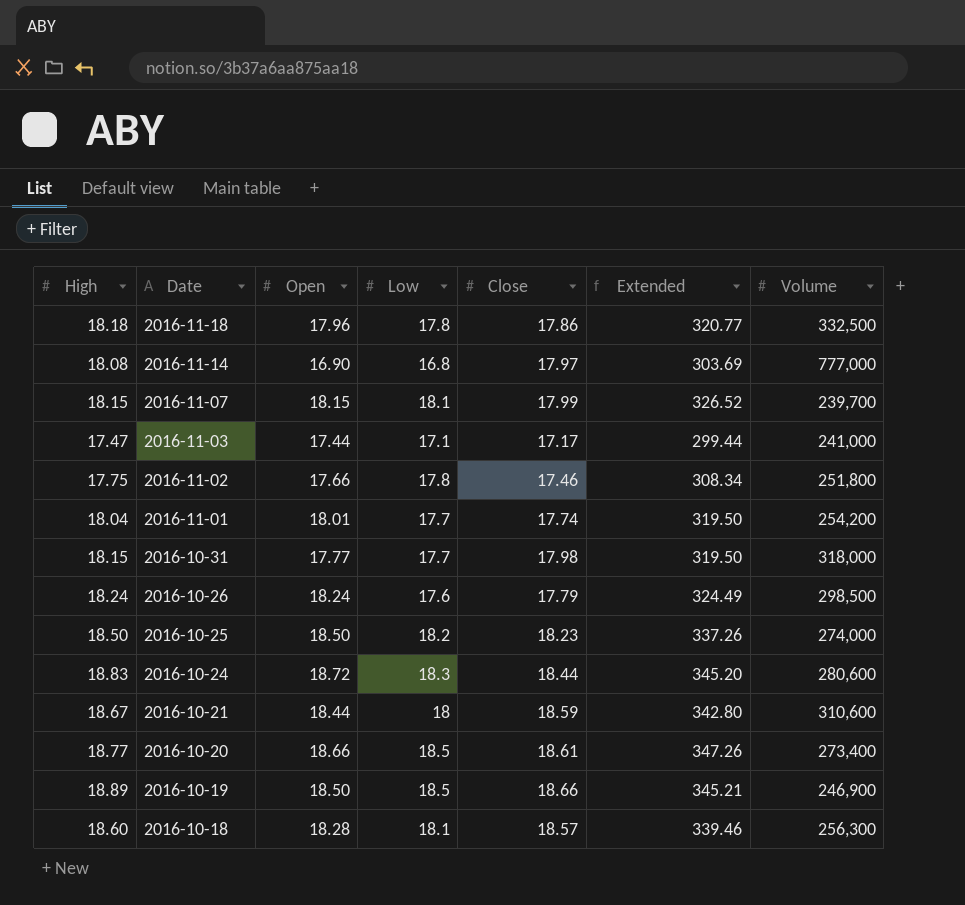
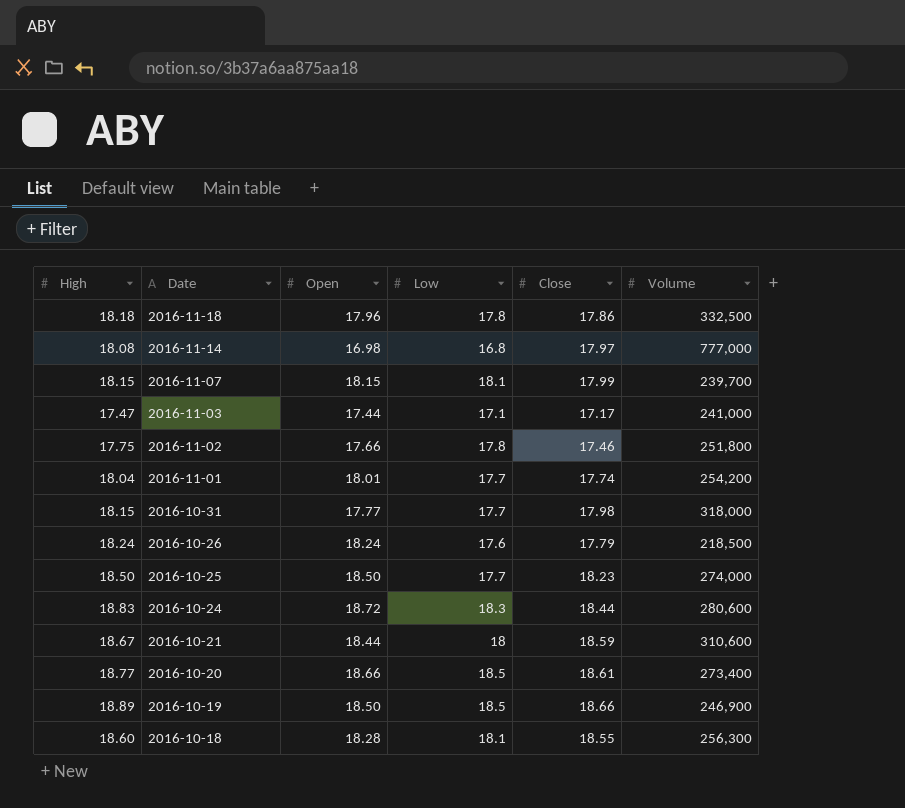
column Extended | formula: [Open] * [Close] -> none
2016-11-14 | Open: 16.90 -> 16.98
2016-10-26 | Volume: 298,500 -> 218,500
2016-10-25 | Low: 18.2 -> 17.7
2016-10-18 | Close: 18.57 -> 18.55

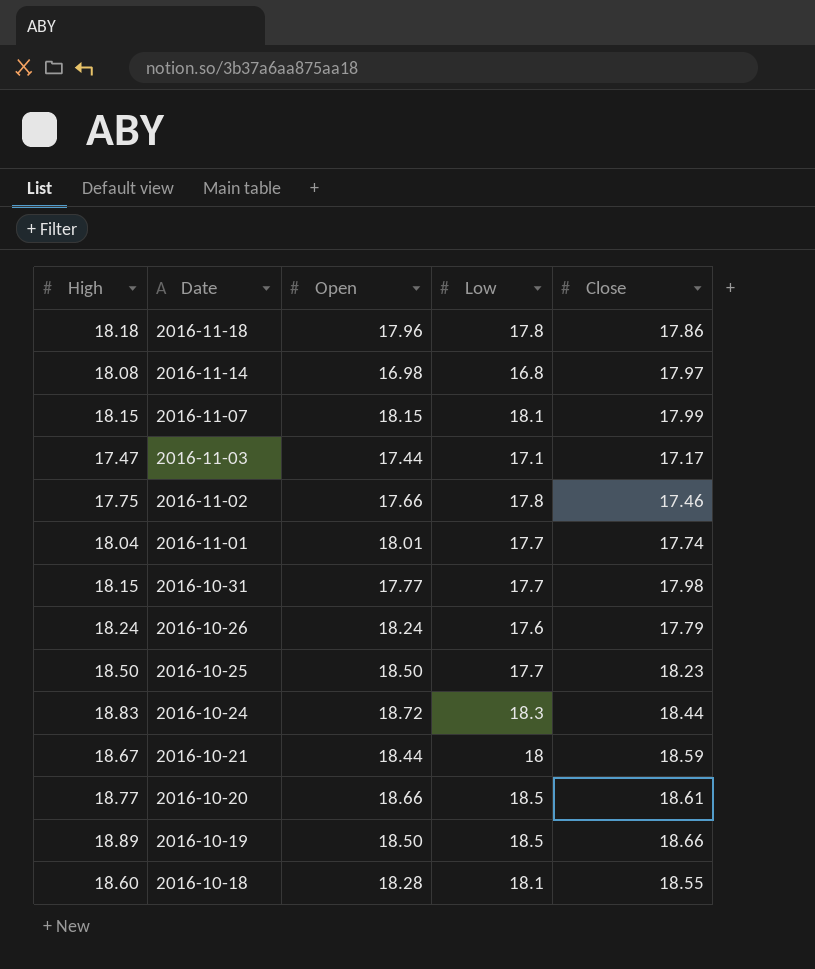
column Volume | position: 6 -> none

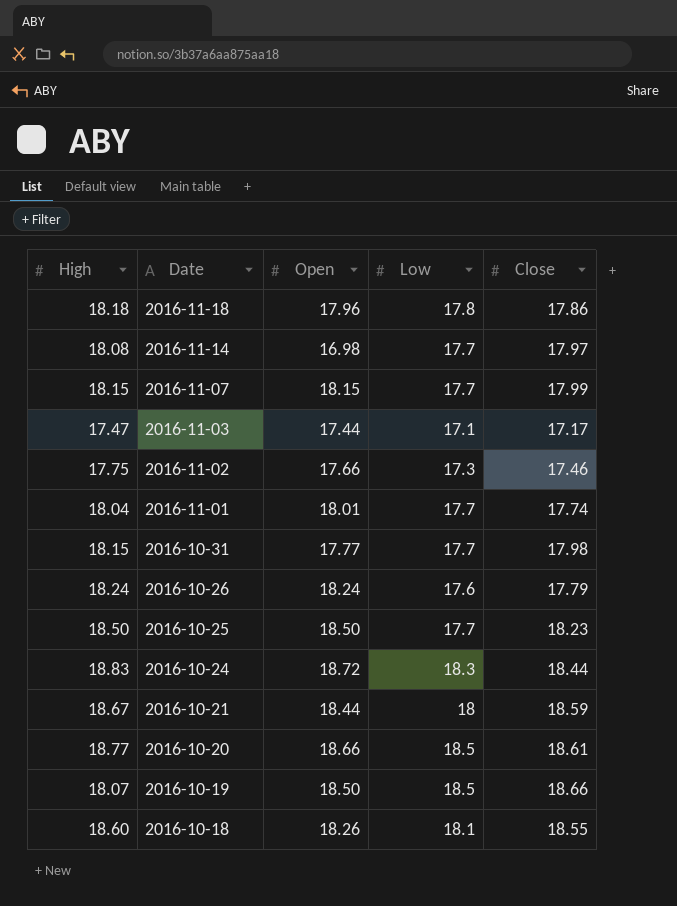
2016-11-14 | Low: 16.8 -> 17.7
2016-11-07 | Low: 18.1 -> 17.7
2016-11-02 | Low: 17.8 -> 17.3
2016-10-19 | High: 18.89 -> 18.07
2016-10-18 | Open: 18.28 -> 18.26

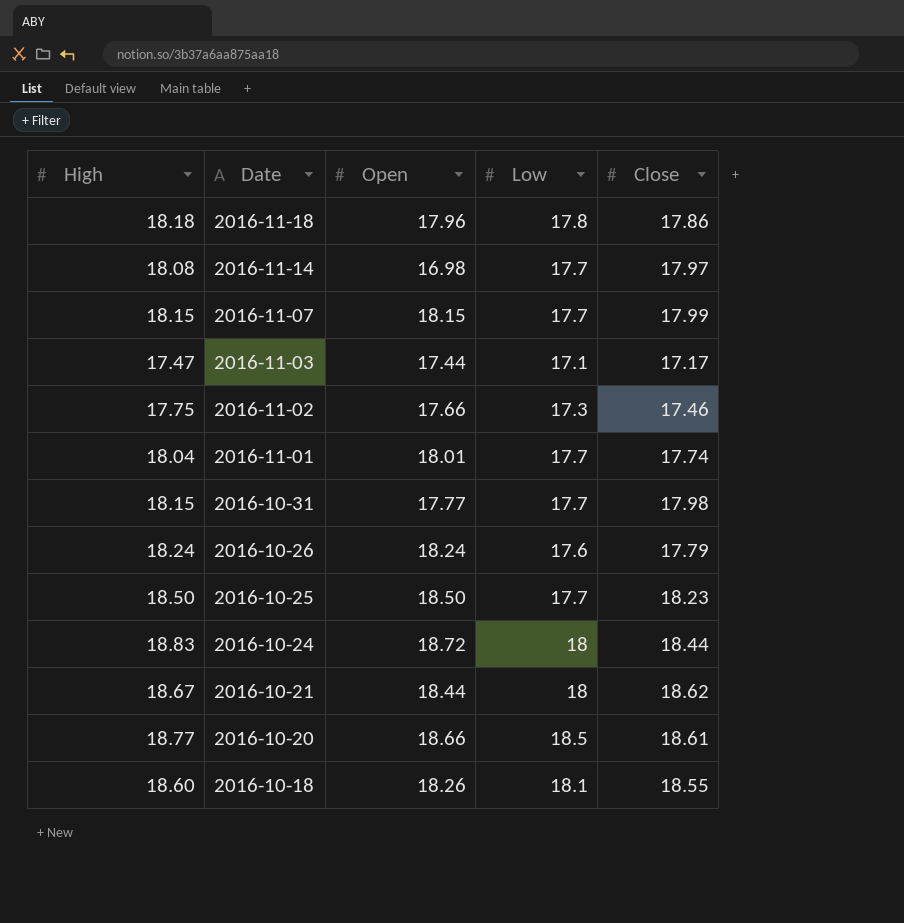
row 2016-10-19: 18.07 | 18.50 | 18.5 | 18.66 -> none
2016-10-24 | Low: 18.3 -> 18
2016-10-21 | Close: 18.59 -> 18.62

